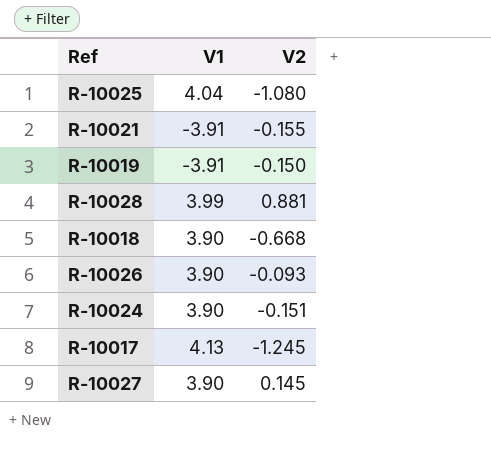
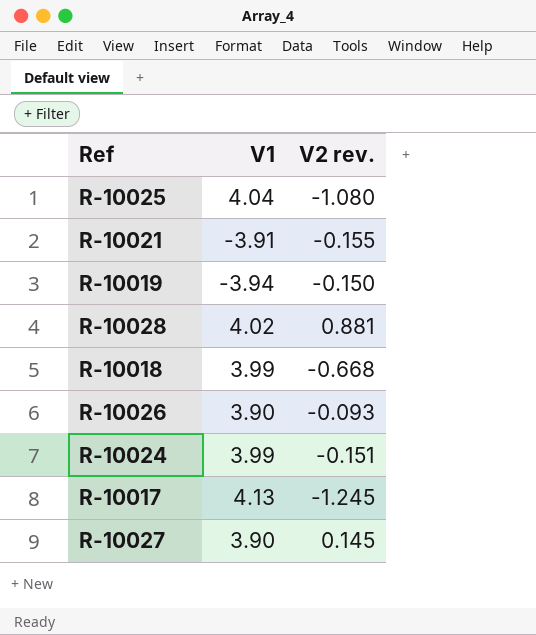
column name: V2 -> V2 rev.
R-10019 | V1: -3.91 -> -3.94
R-10028 | V1: 3.99 -> 4.02
R-10018 | V1: 3.90 -> 3.99
R-10024 | V1: 3.90 -> 3.99

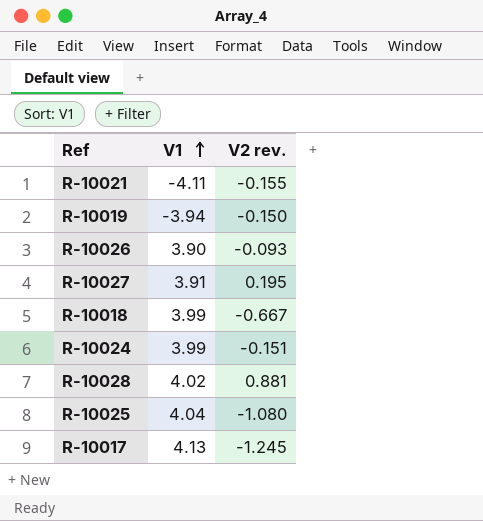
row order: none -> V1 ascending
R-10021 | V1: -3.91 -> -4.11
R-10027 | V1: 3.90 -> 3.91
R-10027 | V2 rev.: 0.145 -> 0.195
R-10018 | V2 rev.: -0.668 -> -0.667

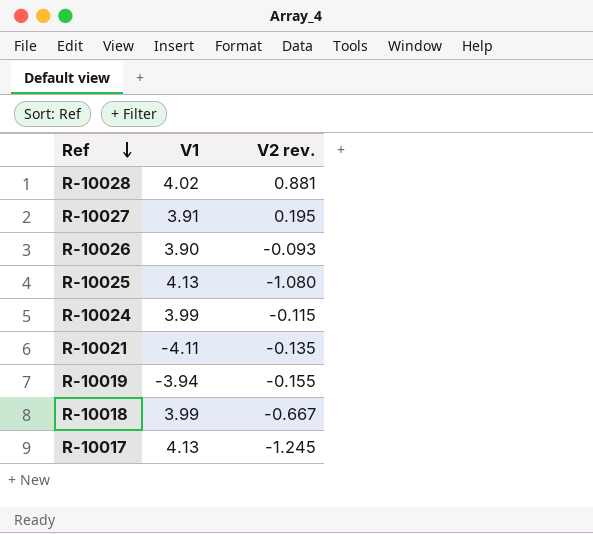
row order: V1 ascending -> Ref descending
R-10025 | V1: 4.04 -> 4.13
R-10024 | V2 rev.: -0.151 -> -0.115
R-10021 | V2 rev.: -0.155 -> -0.135
R-10019 | V2 rev.: -0.150 -> -0.155

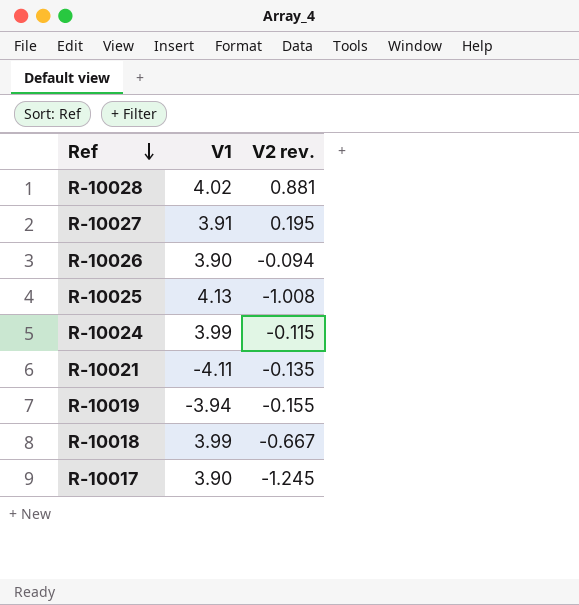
R-10026 | V2 rev.: -0.093 -> -0.094
R-10025 | V2 rev.: -1.080 -> -1.008
R-10017 | V1: 4.13 -> 3.90

